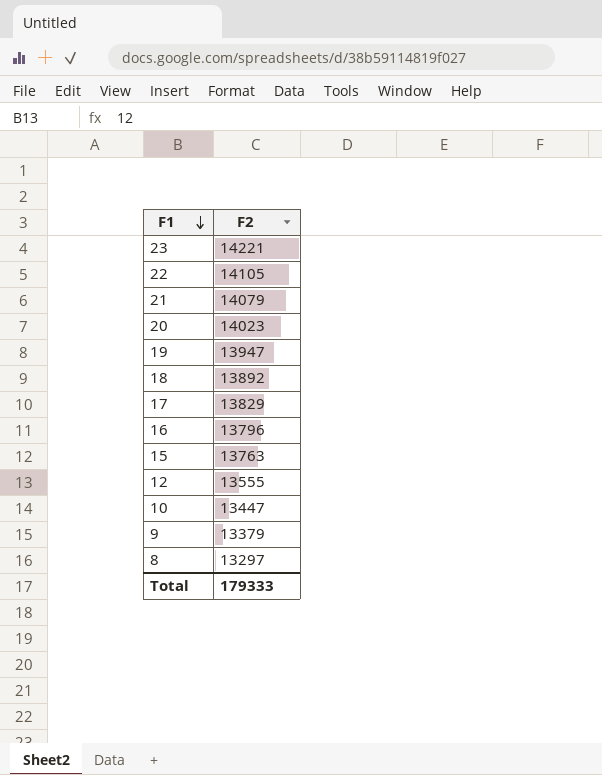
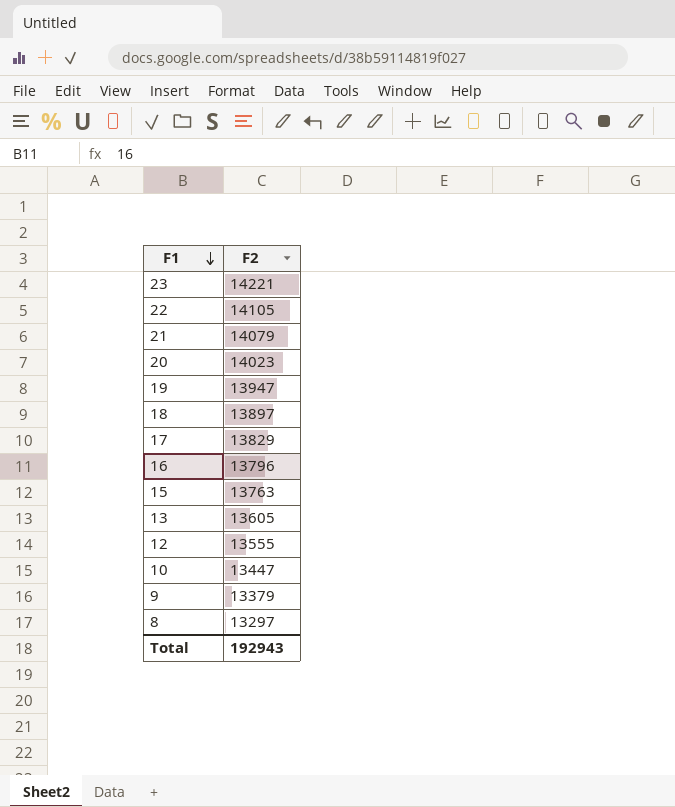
18 | F2: 13892 -> 13897
row 13: none -> 13605
Total | F2: 179333 -> 192943

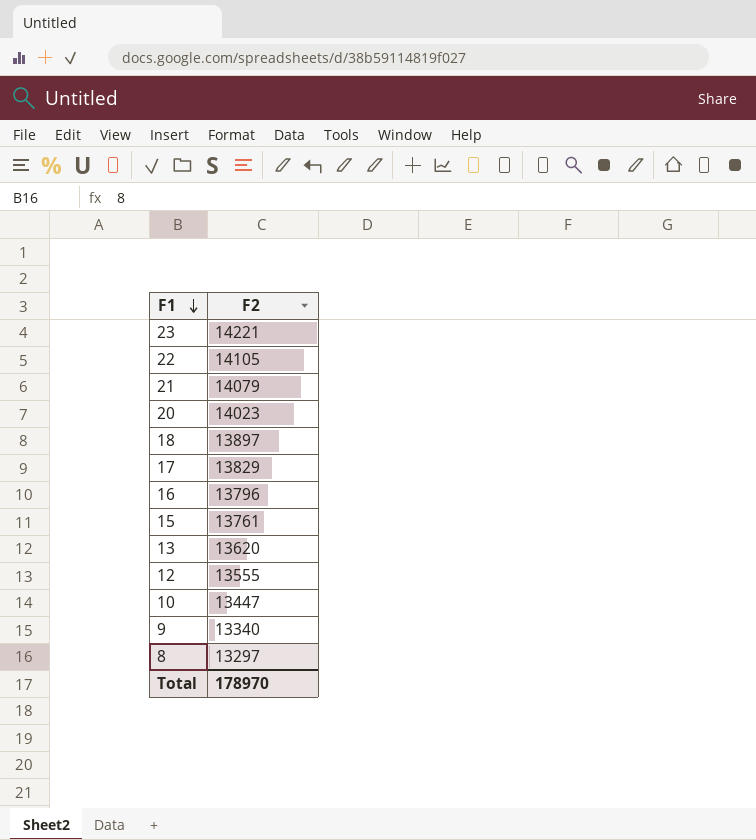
row 19: 13947 -> none
15 | F2: 13763 -> 13761
13 | F2: 13605 -> 13620
9 | F2: 13379 -> 13340
Total | F2: 192943 -> 178970

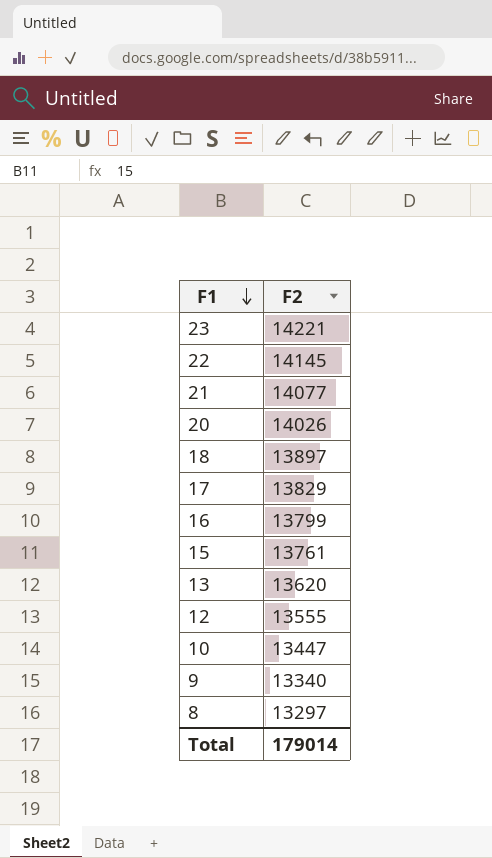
22 | F2: 14105 -> 14145
21 | F2: 14079 -> 14077
20 | F2: 14023 -> 14026
16 | F2: 13796 -> 13799
Total | F2: 178970 -> 179014

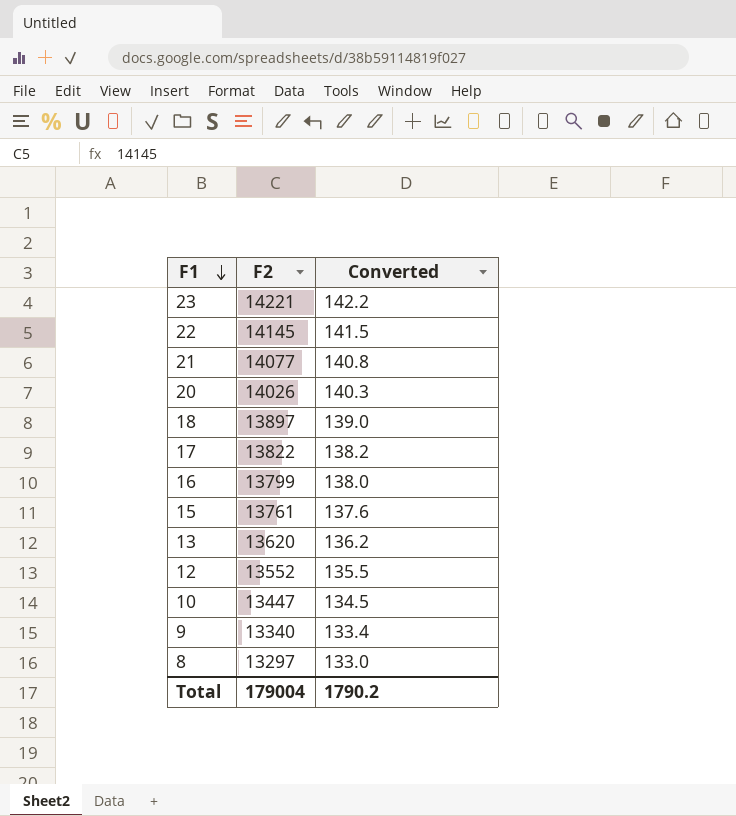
column Converted | formula: none -> [F2] * 0.01
17 | F2: 13829 -> 13822
12 | F2: 13555 -> 13552
Total | F2: 179014 -> 179004

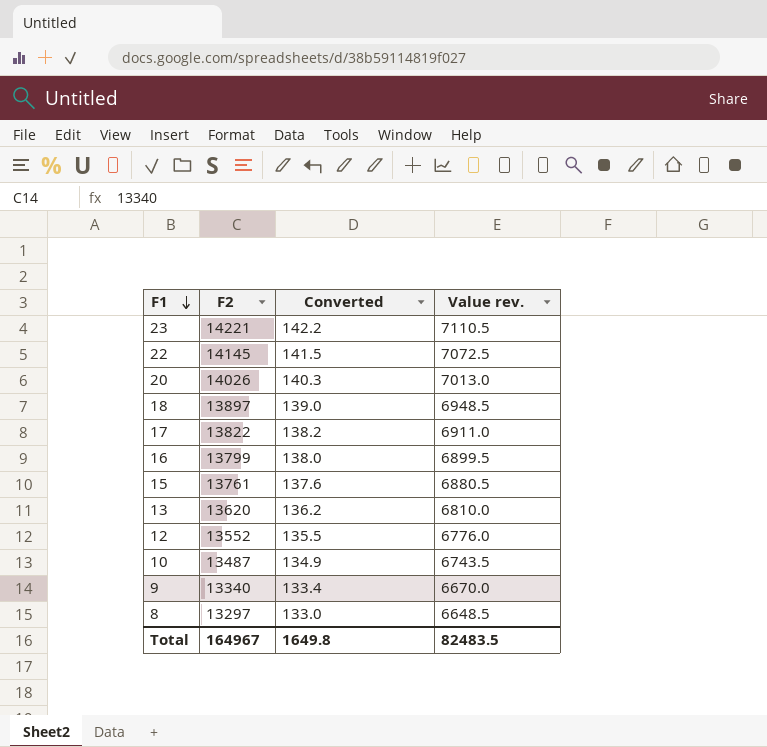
column Value rev. | formula: none -> [F2] * 0.5
row 21: 14077 | 140.8 -> none
10 | F2: 13447 -> 13487
10 | Converted: 134.5 -> 134.9
Total | F2: 179004 -> 164967
Total | Converted: 1790.2 -> 1649.8

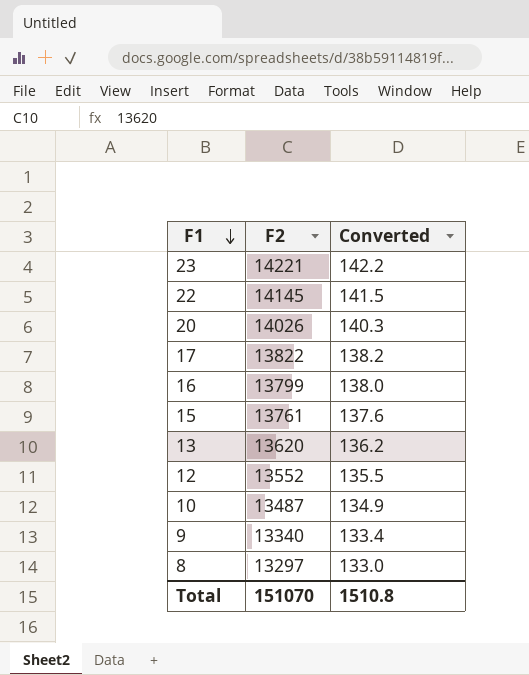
column Value rev. | formula: [F2] * 0.5 -> none
row 18: 13897 | 139.0 | 6948.5 -> none
Total | F2: 164967 -> 151070
Total | Converted: 1649.8 -> 1510.8

